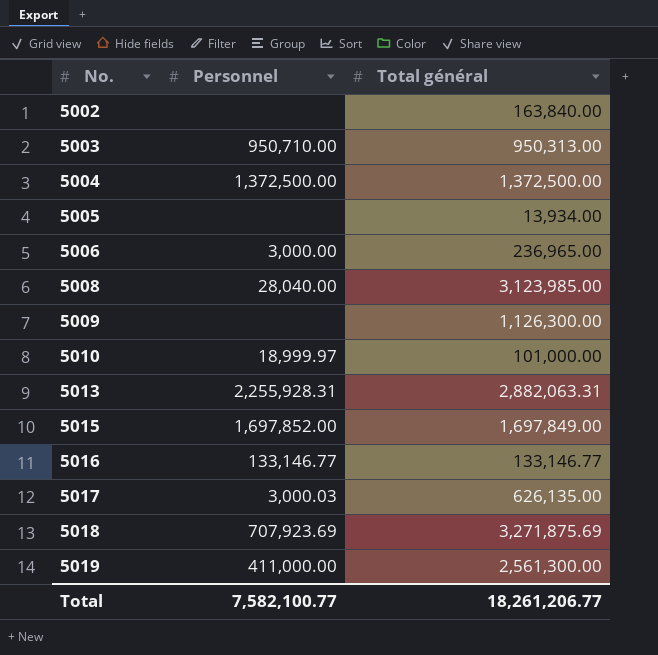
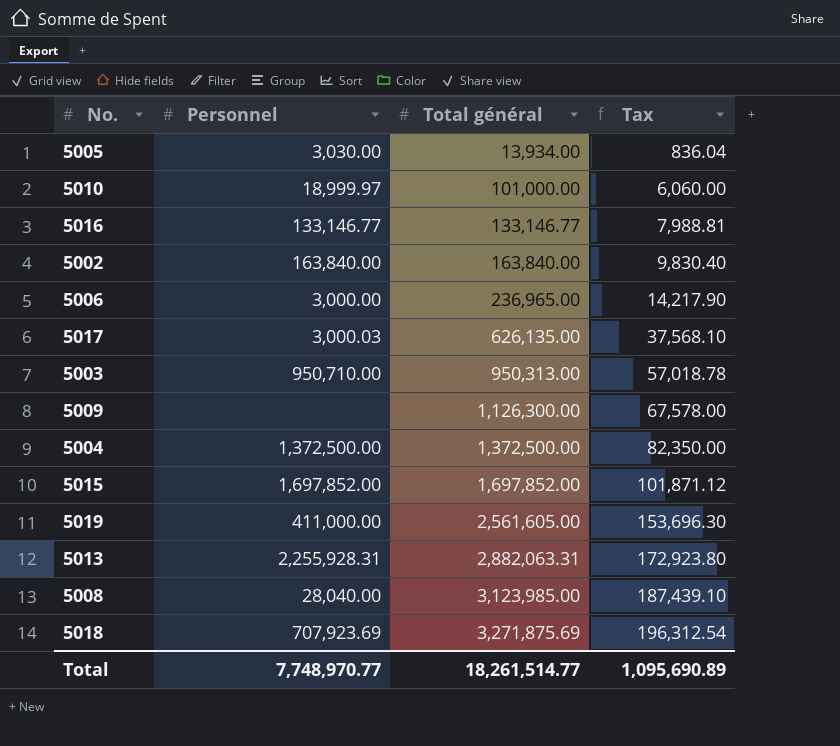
row order: No. ascending -> Total général ascending
column Tax | formula: none -> [Total général] * 0.06
5005 | Personnel: none -> 3,030.00
5002 | Personnel: none -> 163,840.00
5015 | Total général: 1,697,849.00 -> 1,697,852.00
5019 | Total général: 2,561,300.00 -> 2,561,605.00
Total | Personnel: 7,582,100.77 -> 7,748,970.77
Total | Total général: 18,261,206.77 -> 18,261,514.77

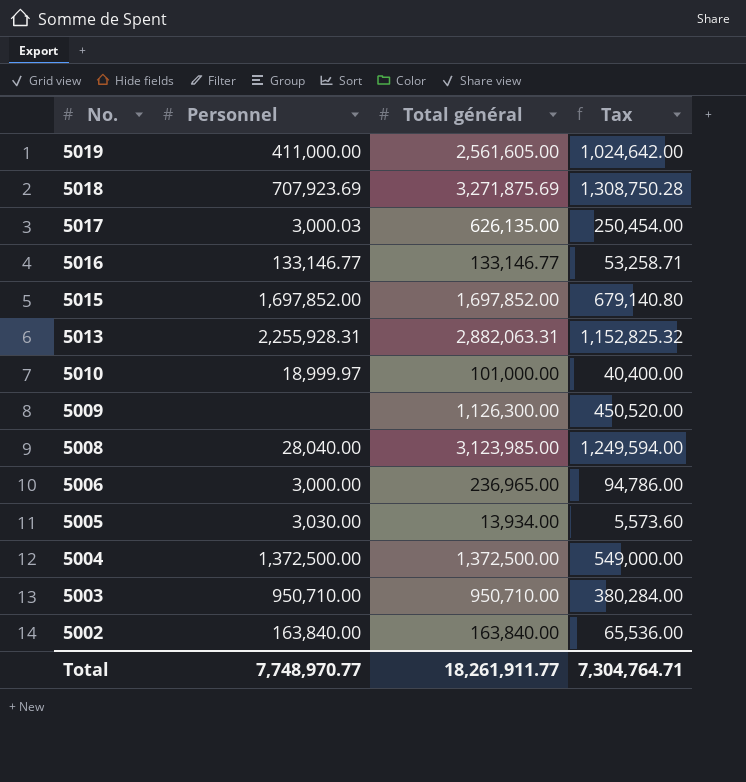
row order: Total général ascending -> No. descending
column Tax | formula: [Total général] * 0.06 -> [Total général] * 0.4
5003 | Total général: 950,313.00 -> 950,710.00
Total | Total général: 18,261,514.77 -> 18,261,911.77
Total | Tax: 1,095,690.89 -> 7,304,764.71

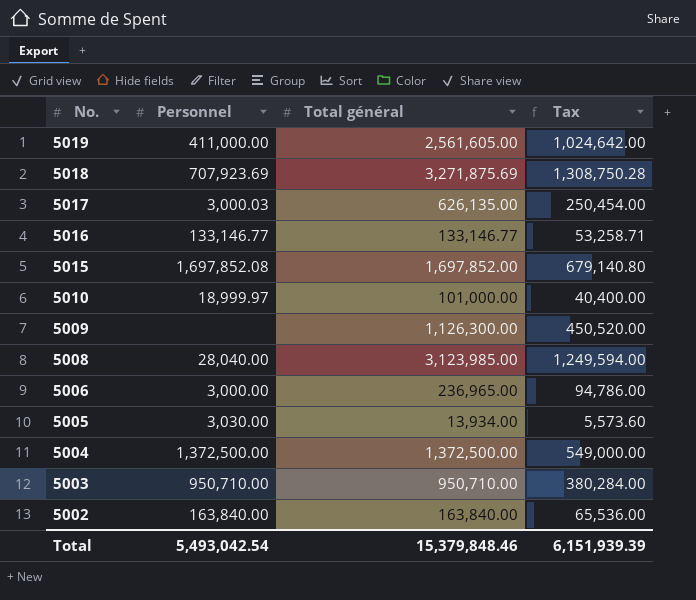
row 5013: 2,255,928.31 | 2,882,063.31 | 1,152,825.32 -> none
5015 | Personnel: 1,697,852.00 -> 1,697,852.08
Total | Personnel: 7,748,970.77 -> 5,493,042.54
Total | Total général: 18,261,911.77 -> 15,379,848.46
Total | Tax: 7,304,764.71 -> 6,151,939.39

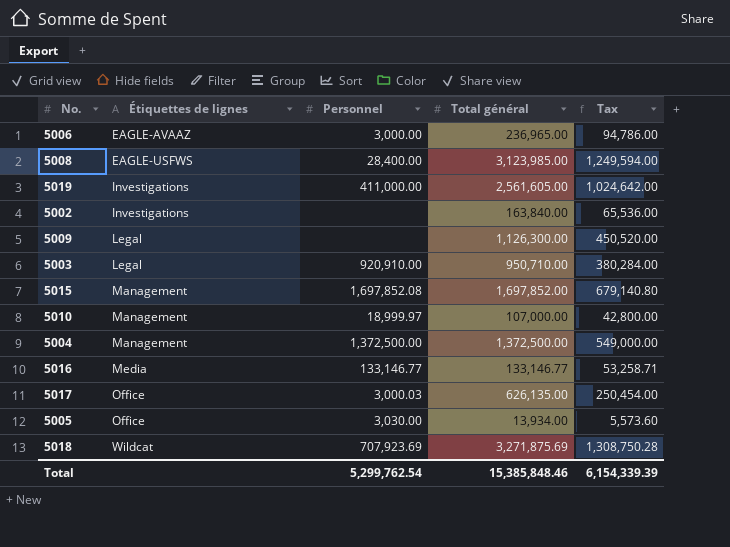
row order: No. descending -> Étiquettes de lignes ascending
column Étiquettes de lignes | position: none -> 2
5008 | Personnel: 28,040.00 -> 28,400.00
5002 | Personnel: 163,840.00 -> none
5003 | Personnel: 950,710.00 -> 920,910.00
5010 | Total général: 101,000.00 -> 107,000.00
5010 | Tax: 40,400.00 -> 42,800.00
Total | Personnel: 5,493,042.54 -> 5,299,762.54
Total | Total général: 15,379,848.46 -> 15,385,848.46
Total | Tax: 6,151,939.39 -> 6,154,339.39

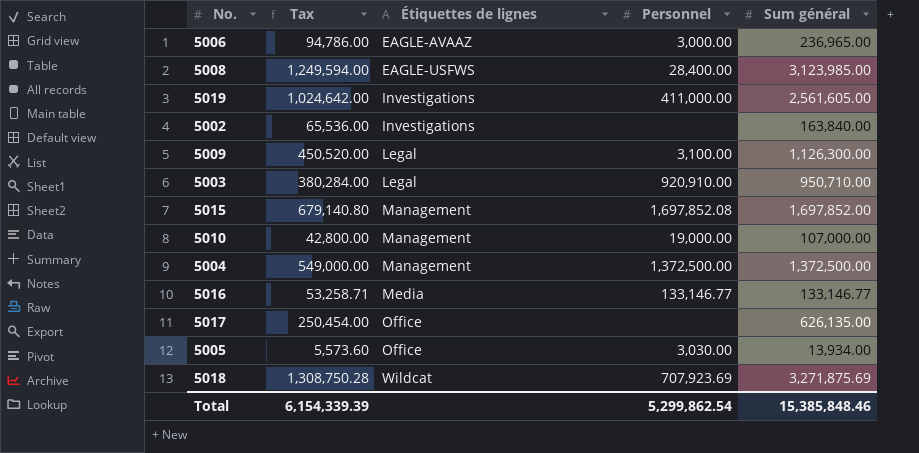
column Tax | position: 5 -> 2
column name: Total général -> Sum général
5009 | Personnel: none -> 3,100.00
5010 | Personnel: 18,999.97 -> 19,000.00
5017 | Personnel: 3,000.03 -> none
Total | Personnel: 5,299,762.54 -> 5,299,862.54

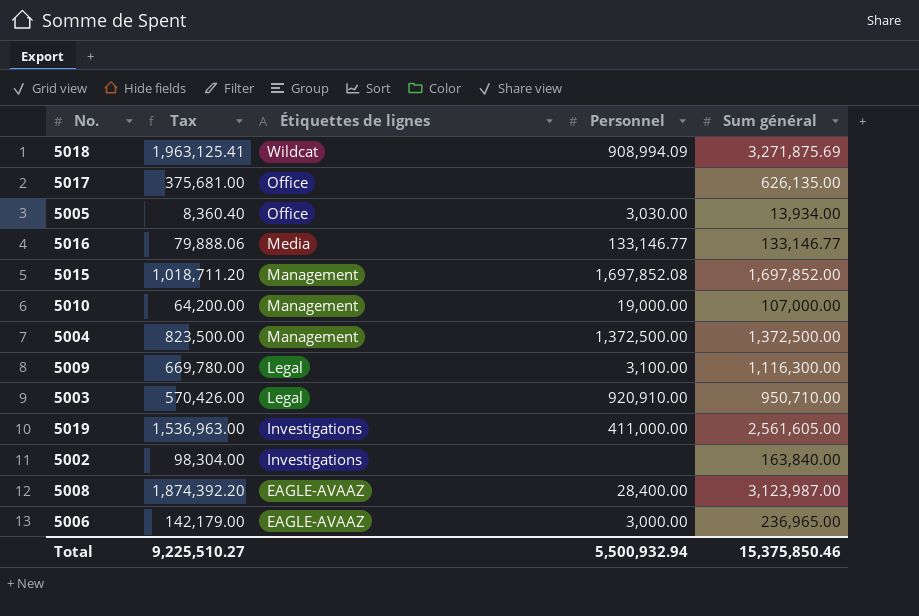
row order: Étiquettes de lignes ascending -> Étiquettes de lignes descending
column Tax | formula: [Sum général] * 0.4 -> [Sum général] * 0.6
5018 | Personnel: 707,923.69 -> 908,994.09
5009 | Sum général: 1,126,300.00 -> 1,116,300.00
5008 | Étiquettes de lignes: EAGLE-USFWS -> EAGLE-AVAAZ
5008 | Sum général: 3,123,985.00 -> 3,123,987.00
Total | Tax: 6,154,339.39 -> 9,225,510.27
Total | Personnel: 5,299,862.54 -> 5,500,932.94
Total | Sum général: 15,385,848.46 -> 15,375,850.46

